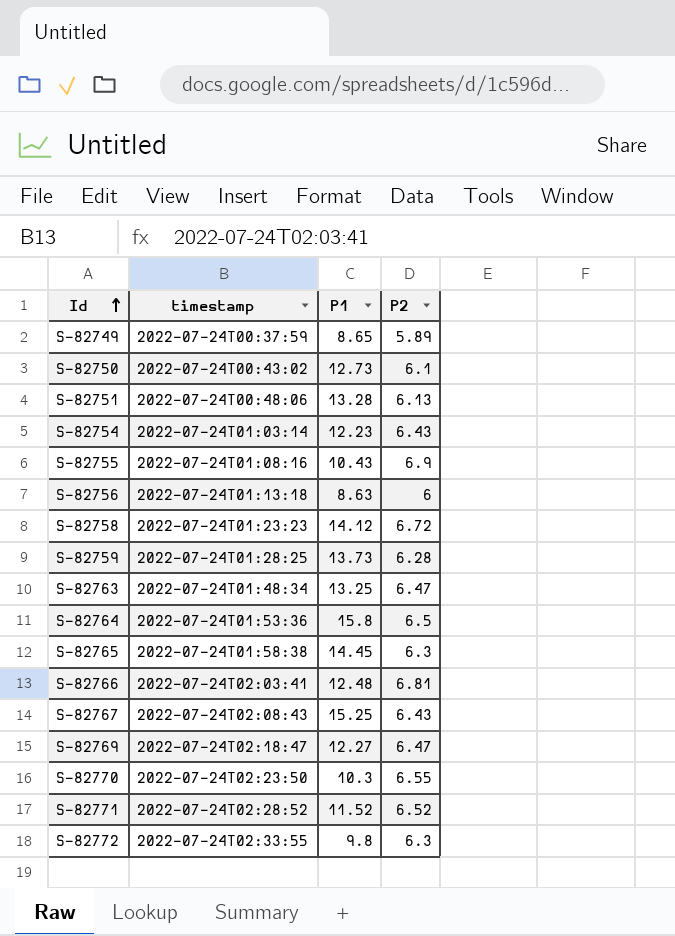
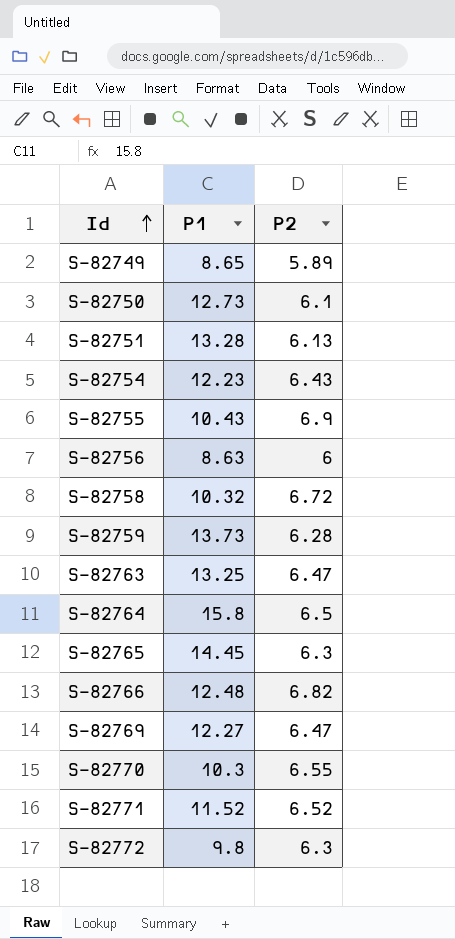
column timestamp | position: 2 -> none
row S-82767: 2022-07-24T02:08:43 | 15.25 | 6.43 -> none
S-82758 | P1: 14.12 -> 10.32
S-82766 | P2: 6.81 -> 6.82

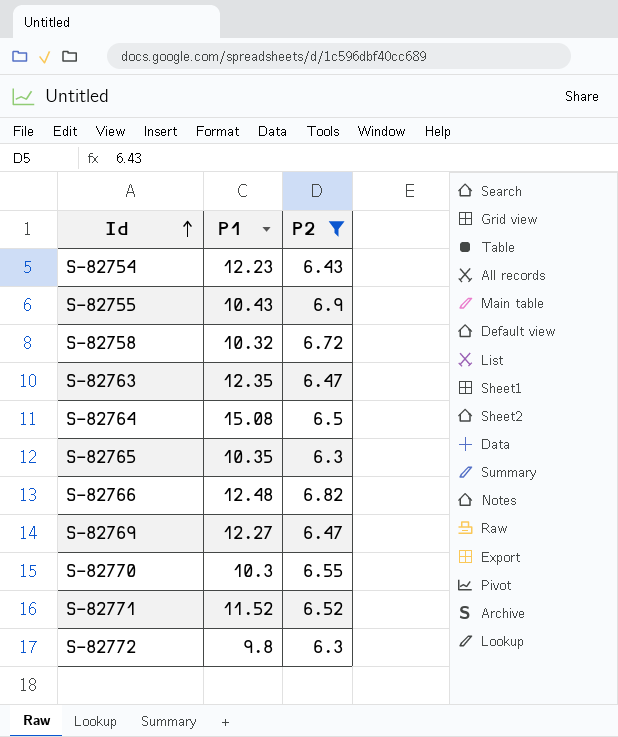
filter: none -> P2 >= 6.3
S-82763 | P1: 13.25 -> 12.35
S-82764 | P1: 15.8 -> 15.08
S-82765 | P1: 14.45 -> 10.35

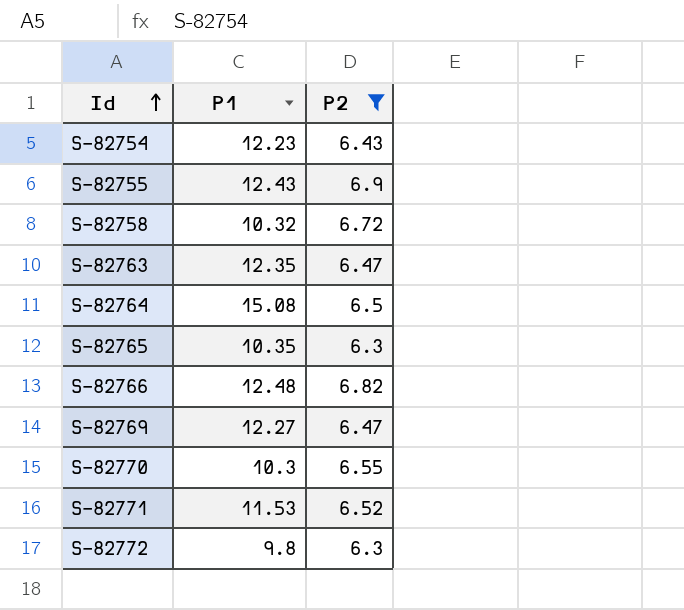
S-82755 | P1: 10.43 -> 12.43
S-82771 | P1: 11.52 -> 11.53

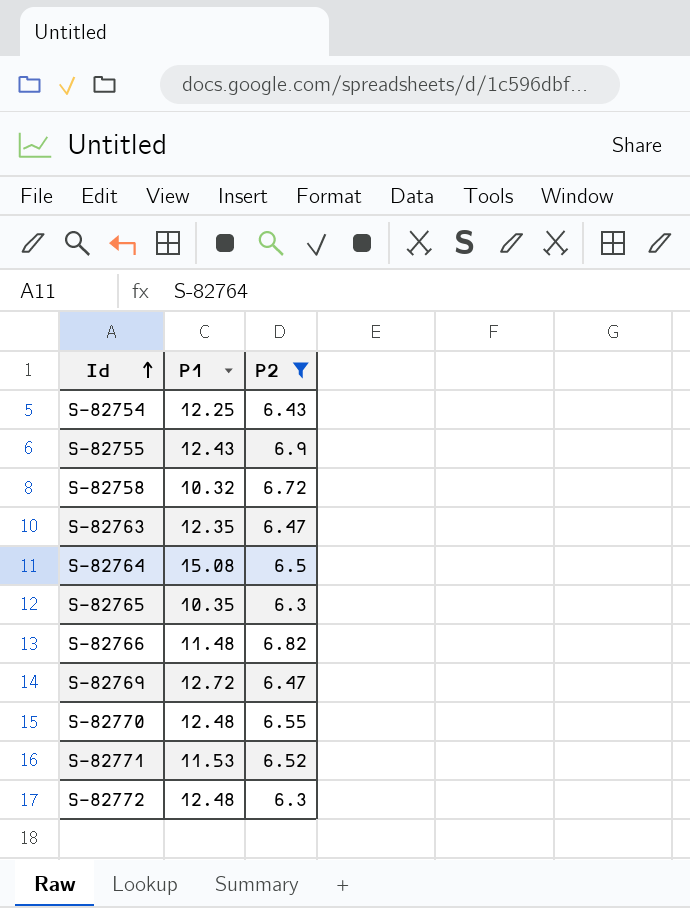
S-82754 | P1: 12.23 -> 12.25
S-82766 | P1: 12.48 -> 11.48
S-82769 | P1: 12.27 -> 12.72
S-82770 | P1: 10.3 -> 12.48
S-82772 | P1: 9.8 -> 12.48

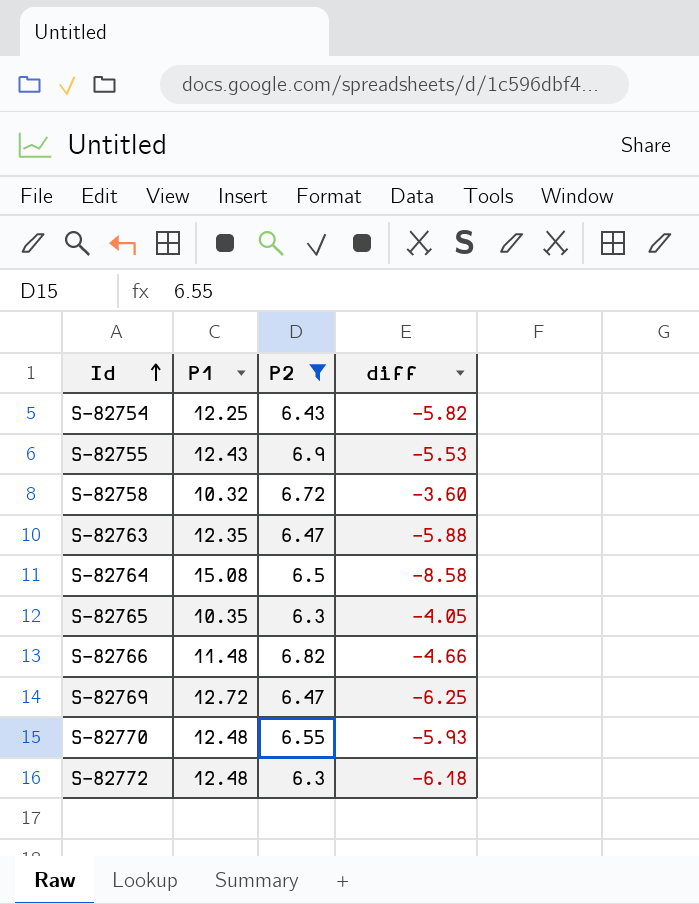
column diff | formula: none -> [P2] - [P1]
row S-82771: 11.53 | 6.52 -> none

